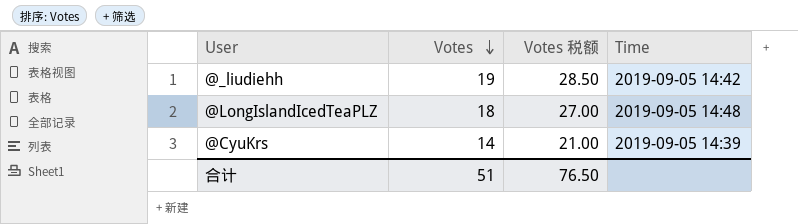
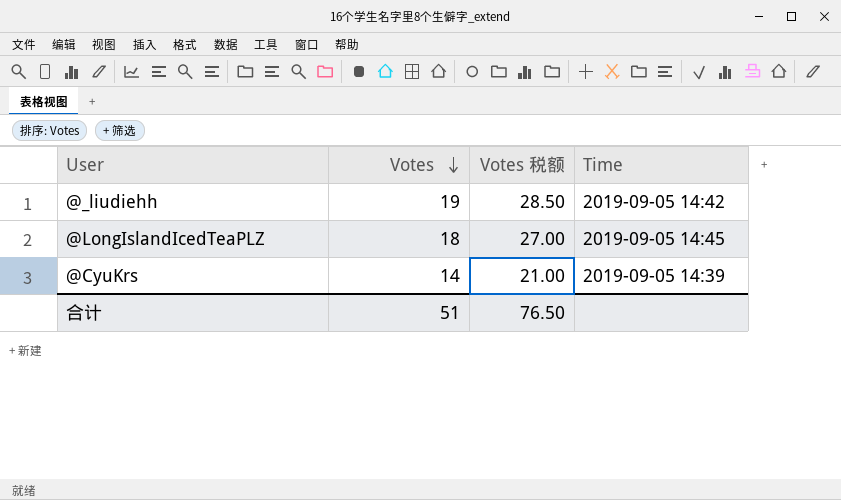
@LongIslandIcedTeaPLZ | Time: 2019-09-05 14:48 -> 2019-09-05 14:45

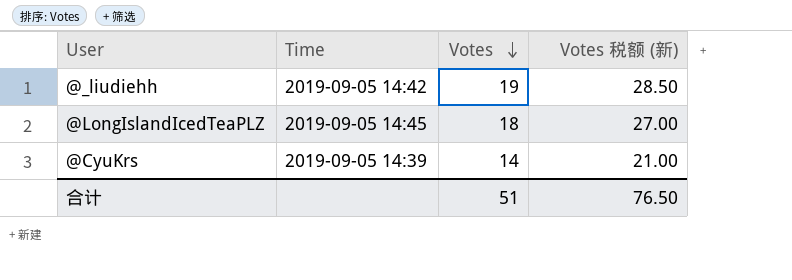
column Time | position: 4 -> 2
column name: Votes 税额 -> Votes 税额 (新)

